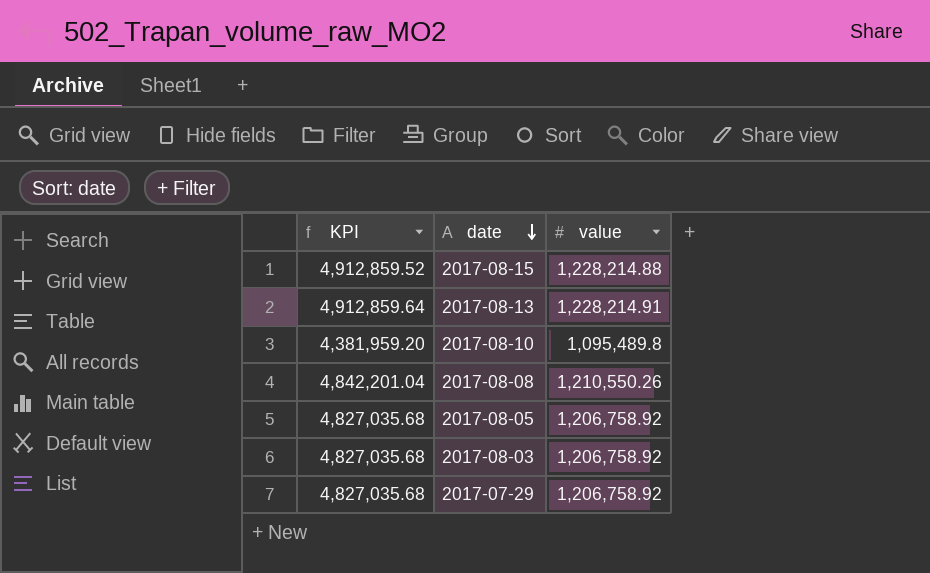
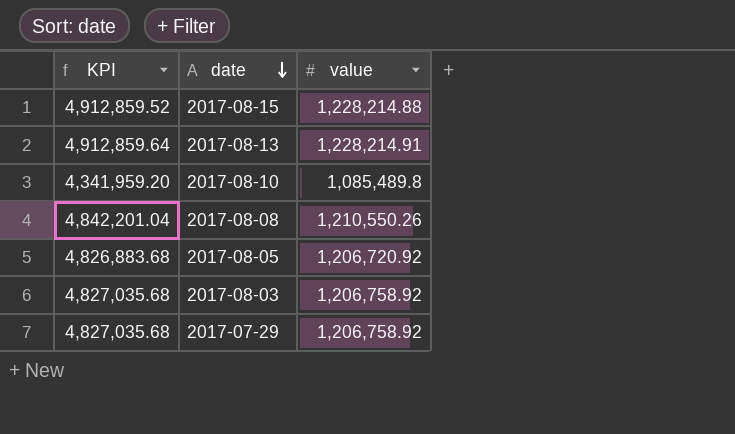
2017-08-10 | KPI: 4,381,959.20 -> 4,341,959.20
2017-08-10 | value: 1,095,489.8 -> 1,085,489.8
2017-08-05 | KPI: 4,827,035.68 -> 4,826,883.68
2017-08-05 | value: 1,206,758.92 -> 1,206,720.92

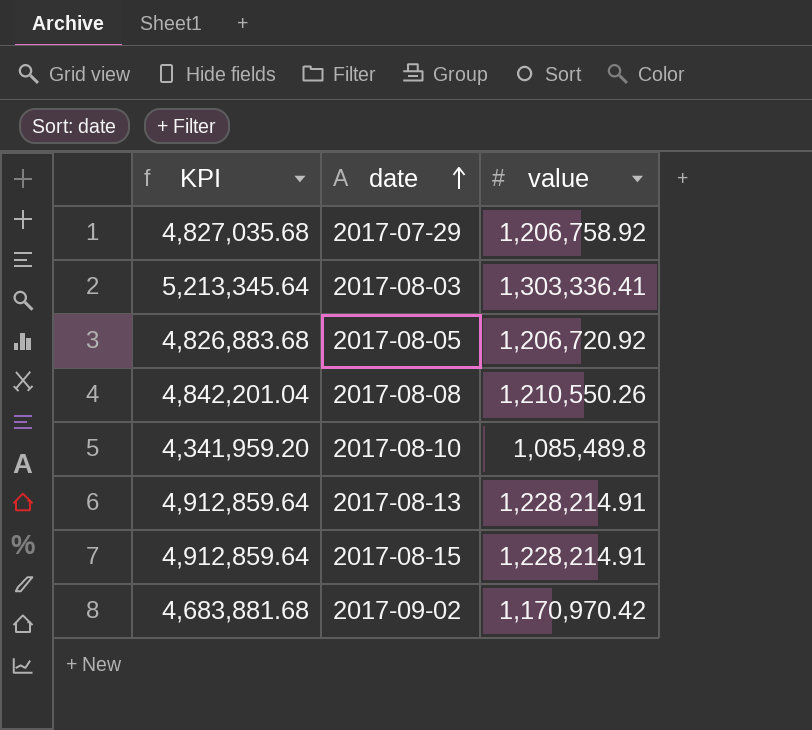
row order: date descending -> date ascending
2017-08-03 | KPI: 4,827,035.68 -> 5,213,345.64
2017-08-03 | value: 1,206,758.92 -> 1,303,336.41
2017-08-15 | KPI: 4,912,859.52 -> 4,912,859.64
2017-08-15 | value: 1,228,214.88 -> 1,228,214.91
row 2017-09-02: none -> 4,683,881.68 | 1,170,970.42

